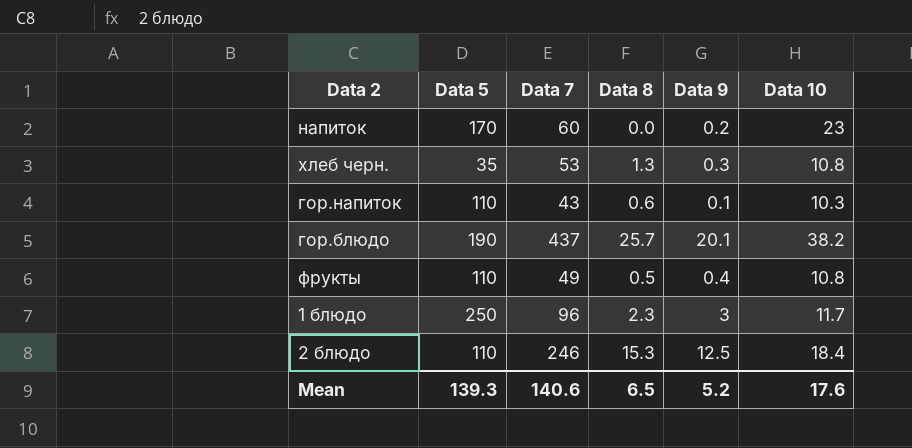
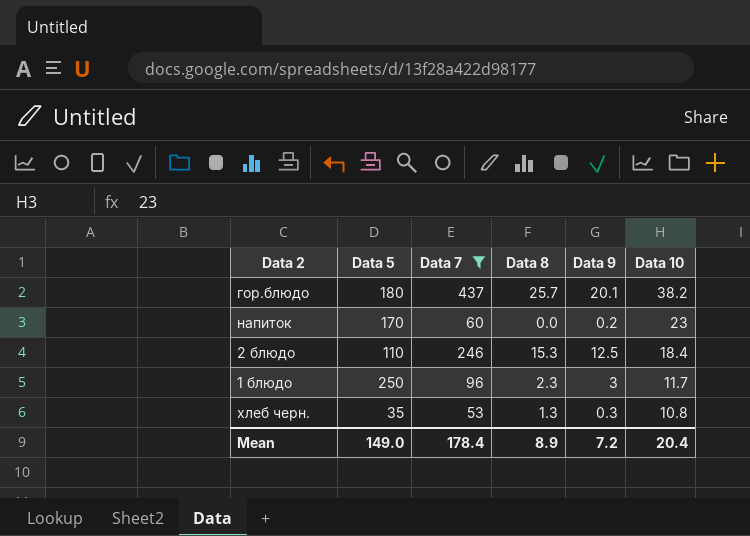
filter: none -> Data 7 >= 53
row order: none -> Data 10 descending
гор.блюдо | Data 5: 190 -> 180
Mean | Data 5: 139.3 -> 149.0
Mean | Data 7: 140.6 -> 178.4
Mean | Data 8: 6.5 -> 8.9
Mean | Data 9: 5.2 -> 7.2
Mean | Data 10: 17.6 -> 20.4

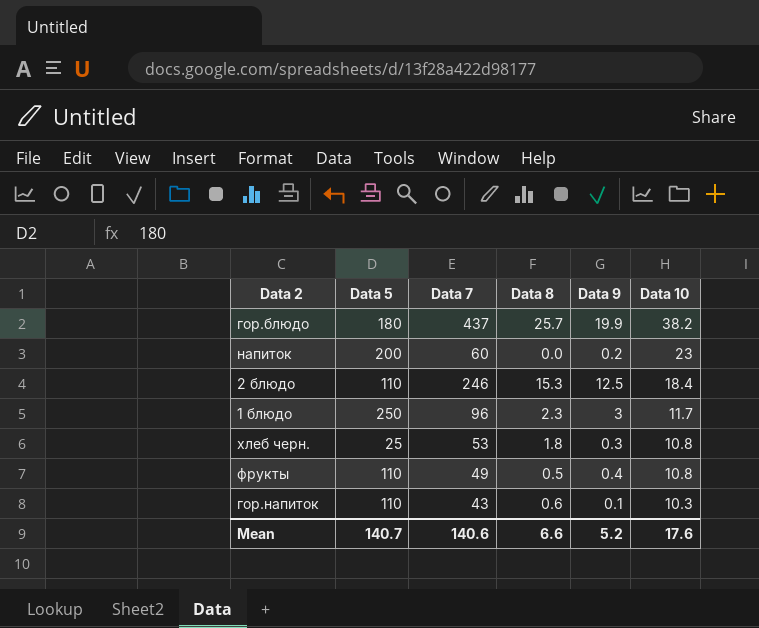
filter: Data 7 >= 53 -> none
гор.блюдо | Data 9: 20.1 -> 19.9
напиток | Data 5: 170 -> 200
хлеб черн. | Data 5: 35 -> 25
хлеб черн. | Data 8: 1.3 -> 1.8
Mean | Data 5: 149.0 -> 140.7
Mean | Data 7: 178.4 -> 140.6
Mean | Data 8: 8.9 -> 6.6
Mean | Data 9: 7.2 -> 5.2
Mean | Data 10: 20.4 -> 17.6

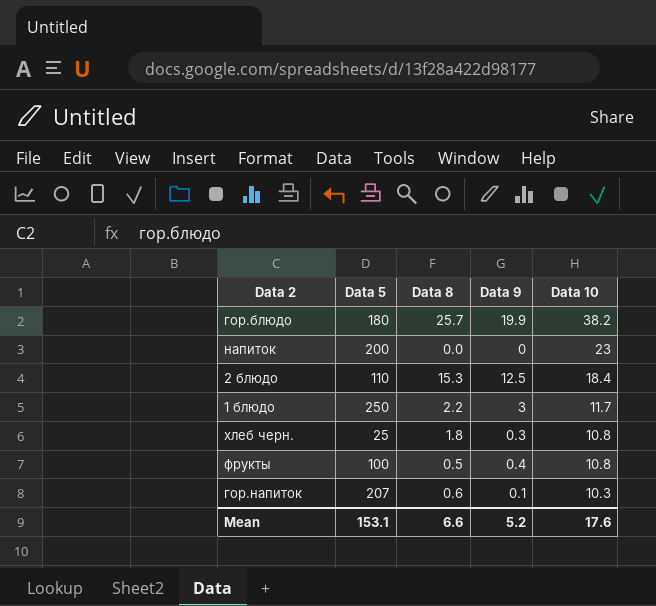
column Data 7 | position: 3 -> none
напиток | Data 9: 0.2 -> 0
1 блюдо | Data 8: 2.3 -> 2.2
фрукты | Data 5: 110 -> 100
гор.напиток | Data 5: 110 -> 207
Mean | Data 5: 140.7 -> 153.1

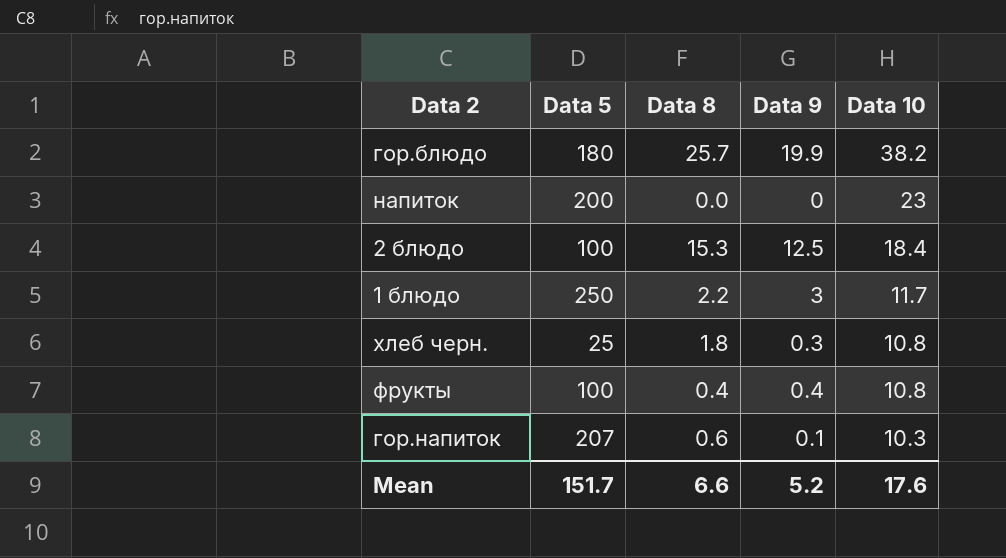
2 блюдо | Data 5: 110 -> 100
фрукты | Data 8: 0.5 -> 0.4
Mean | Data 5: 153.1 -> 151.7

